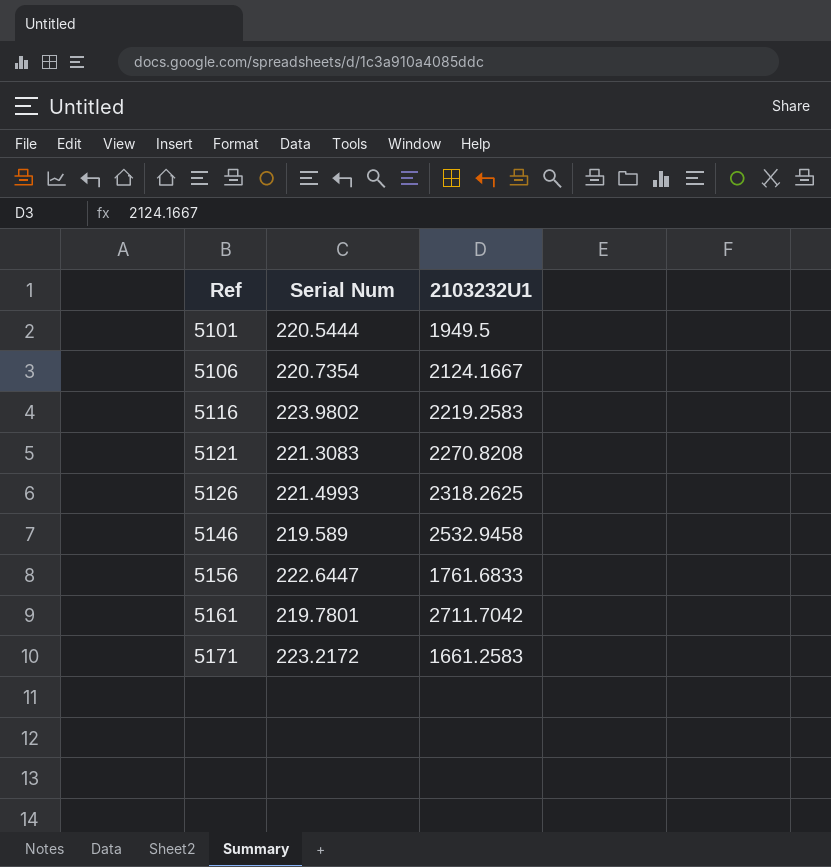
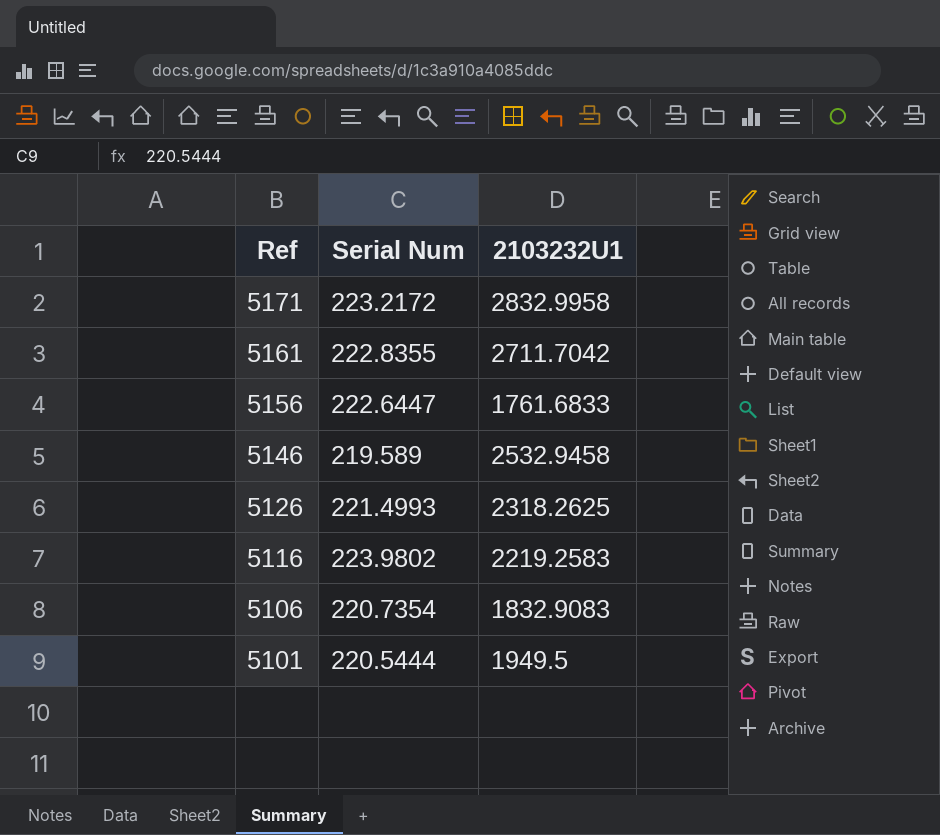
row order: Ref ascending -> Ref descending
row 5121: 221.3083 | 2270.8208 -> none
5171 | 2103232U1: 1661.2583 -> 2832.9958
5161 | Serial Num: 219.7801 -> 222.8355
5106 | 2103232U1: 2124.1667 -> 1832.9083

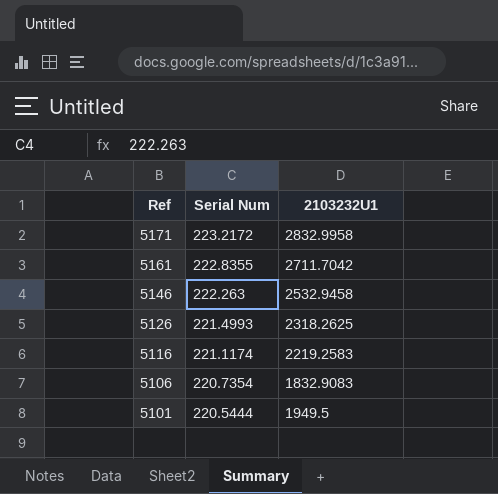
row 5156: 222.6447 | 1761.6833 -> none
5146 | Serial Num: 219.589 -> 222.263
5116 | Serial Num: 223.9802 -> 221.1174

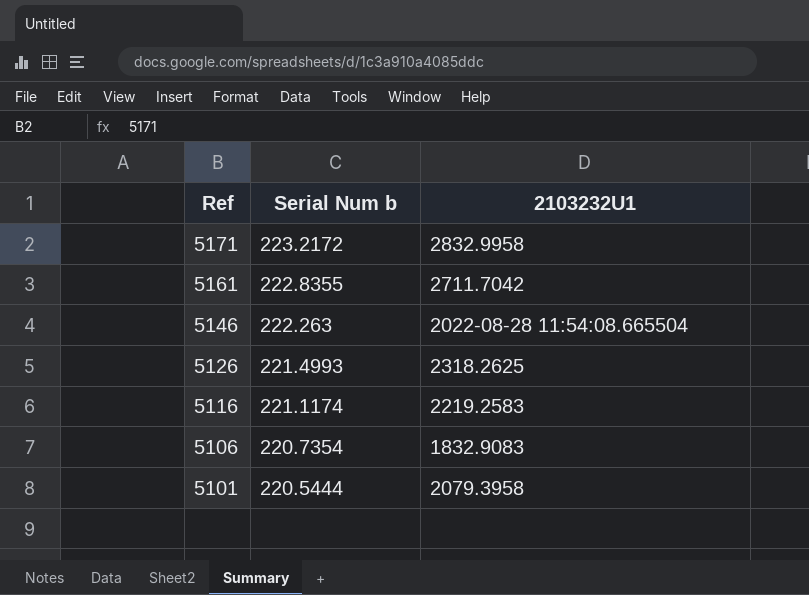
column name: Serial Num -> Serial Num b
5146 | 2103232U1: 2532.9458 -> 2022-08-28 11:54:08.665504
5101 | 2103232U1: 1949.5 -> 2079.3958

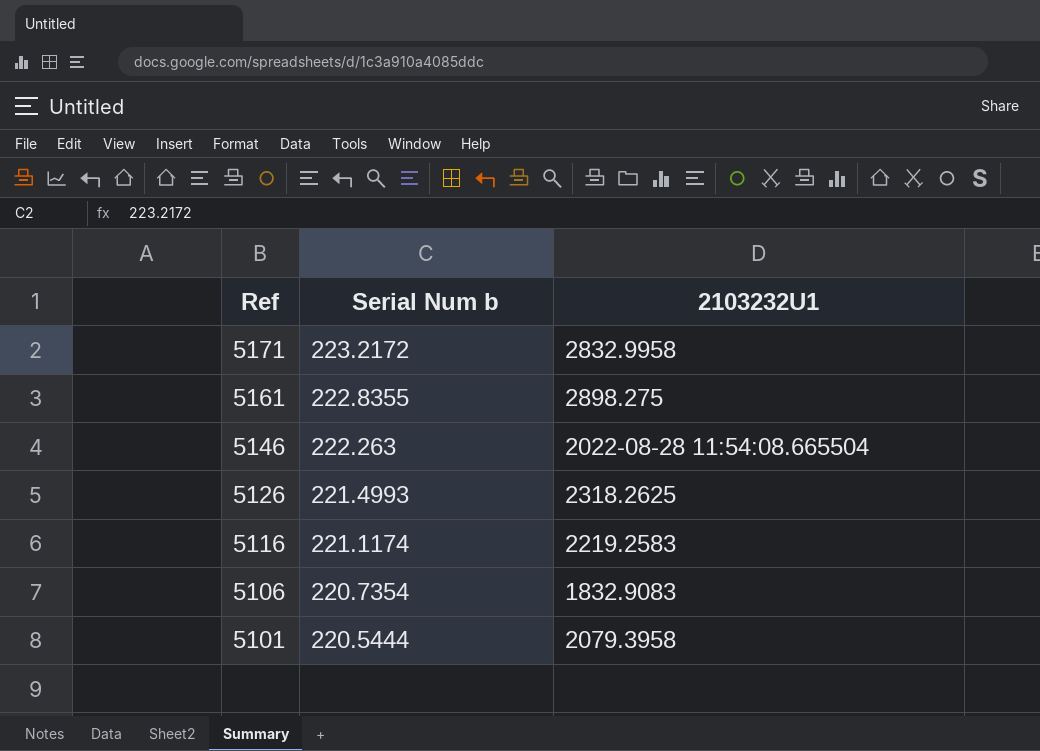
5161 | 2103232U1: 2711.7042 -> 2898.275

